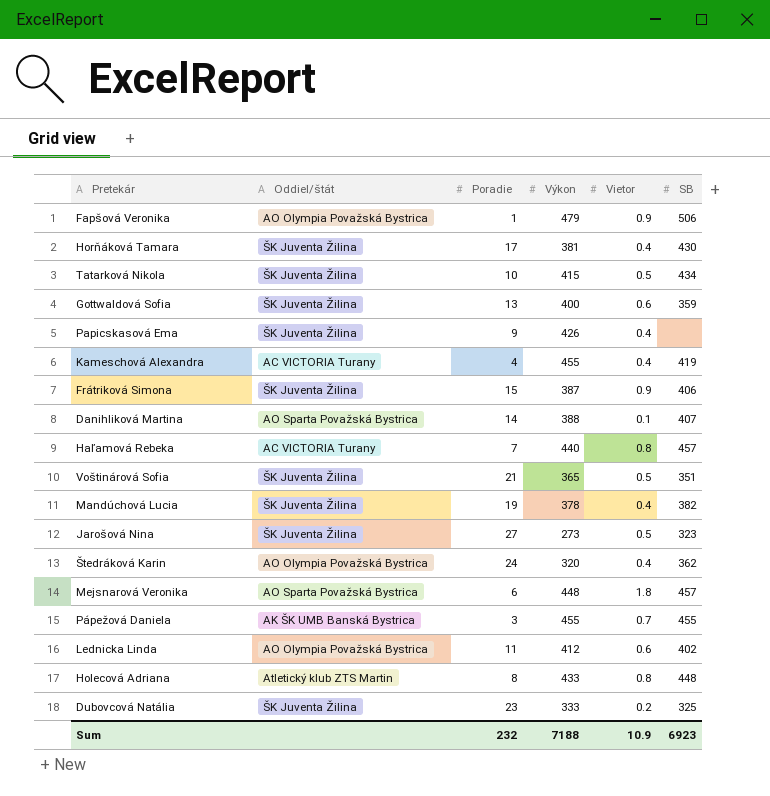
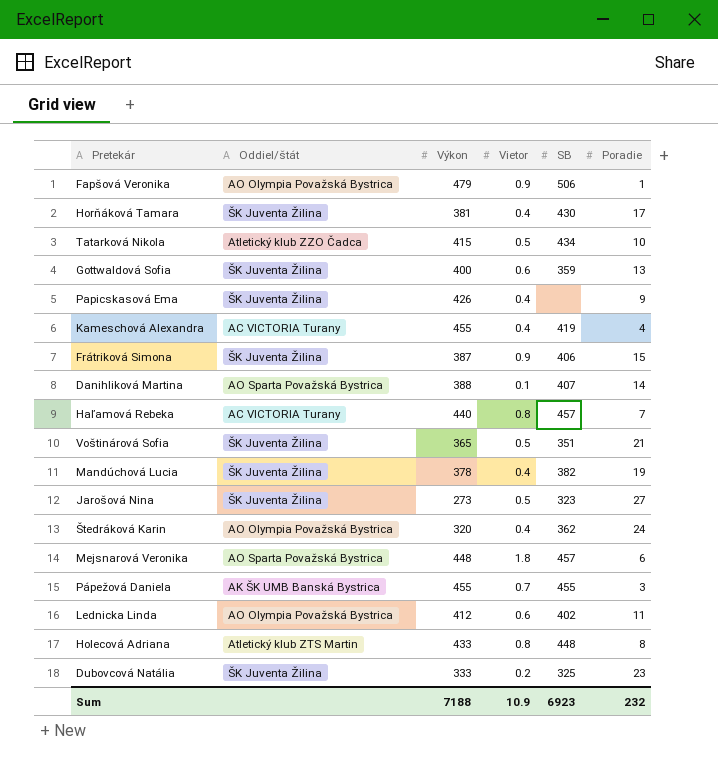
column Poradie | position: 3 -> 6
Tatarková Nikola | Oddiel/štát: ŠK Juventa Žilina -> Atletický klub ZZO Čadca

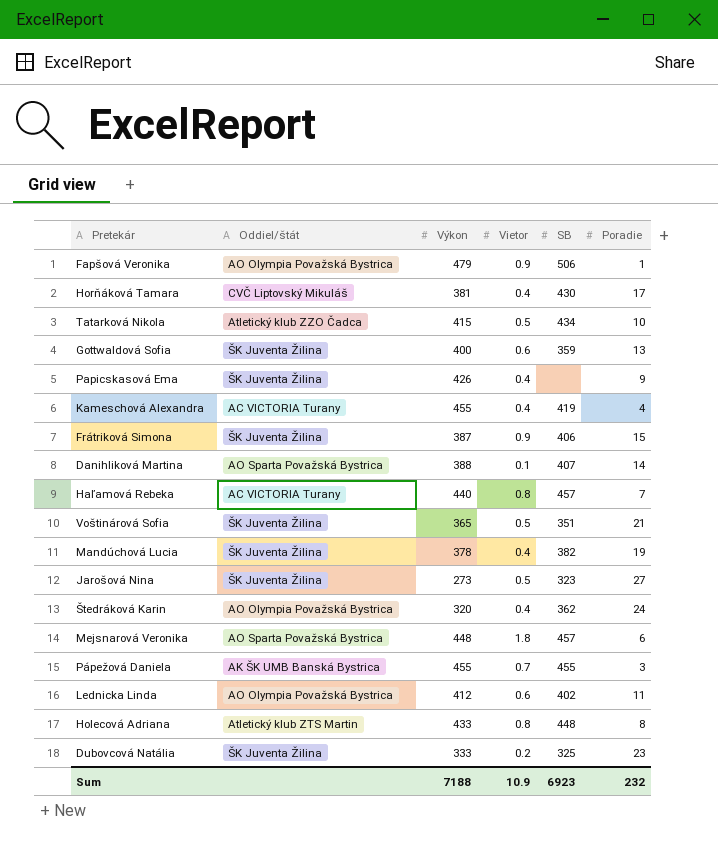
Horňáková Tamara | Oddiel/štát: ŠK Juventa Žilina -> CVČ Liptovský Mikuláš

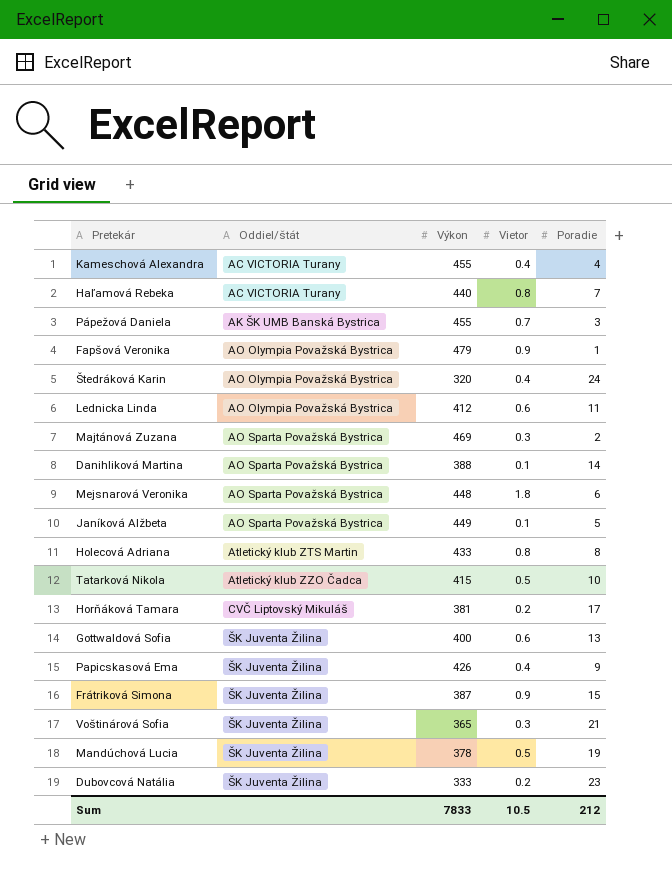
row order: none -> Oddiel/štát ascending
column SB | position: 5 -> none
row Jarošová Nina: ŠK Juventa Žilina | 273 | 0.5 | 323 | 27 -> none
row Majtánová Zuzana: none -> AO Sparta Považská Bystrica | 469 | 0.3 | 2
row Janíková Alžbeta: none -> AO Sparta Považská Bystrica | 449 | 0.1 | 5
Horňáková Tamara | Vietor: 0.4 -> 0.2
Voštinárová Sofia | Vietor: 0.5 -> 0.3
Mandúchová Lucia | Vietor: 0.4 -> 0.5
Sum | Výkon: 7188 -> 7833
Sum | Vietor: 10.9 -> 10.5
Sum | Poradie: 232 -> 212

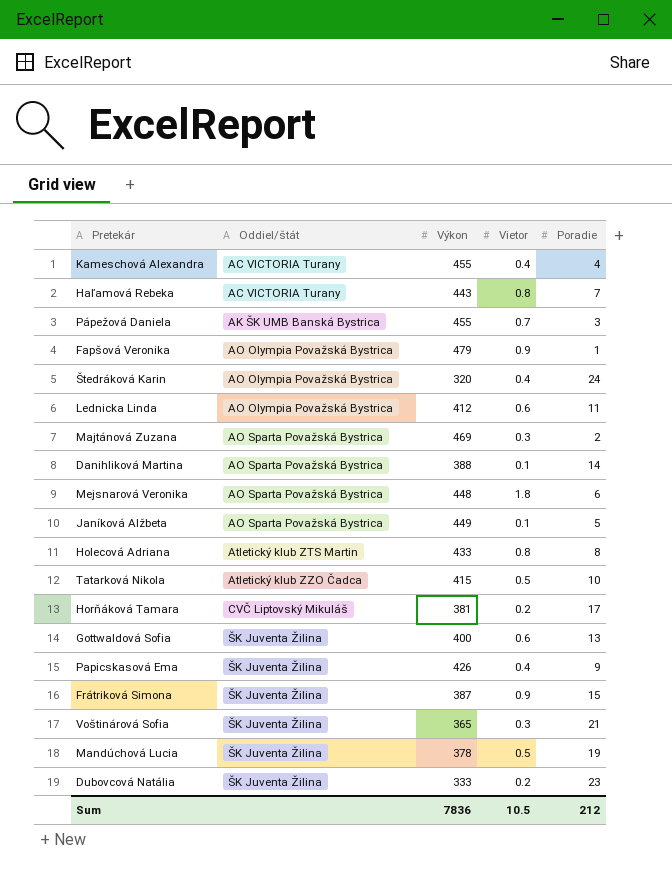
Haľamová Rebeka | Výkon: 440 -> 443
Sum | Výkon: 7833 -> 7836

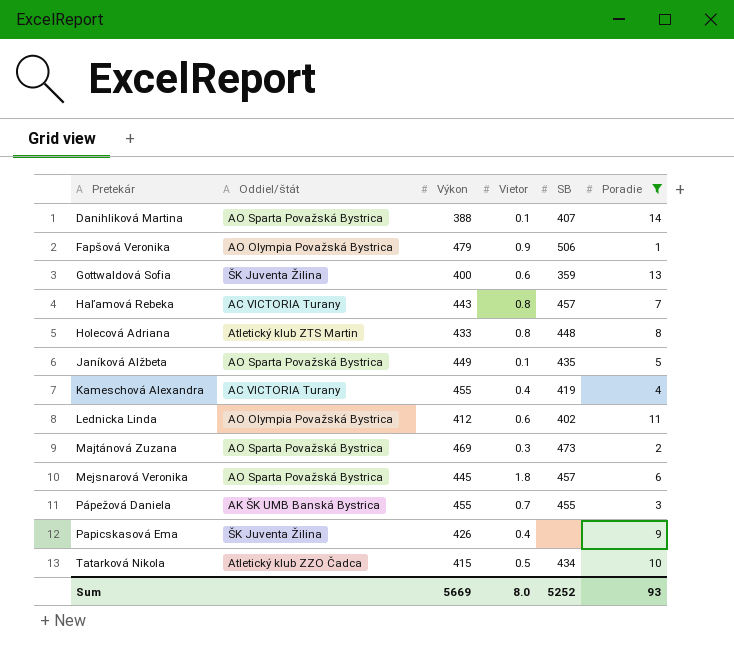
filter: none -> Poradie <= 14
row order: Oddiel/štát ascending -> Pretekár ascending
column SB | position: none -> 5
Mejsnarová Veronika | Výkon: 448 -> 445
Sum | Výkon: 7836 -> 5669
Sum | Vietor: 10.5 -> 8.0
Sum | Poradie: 212 -> 93

